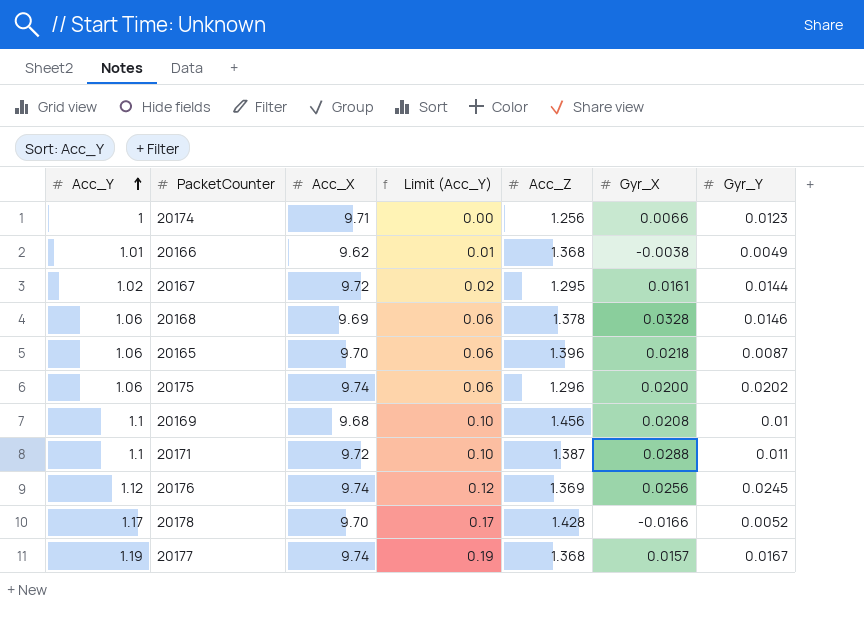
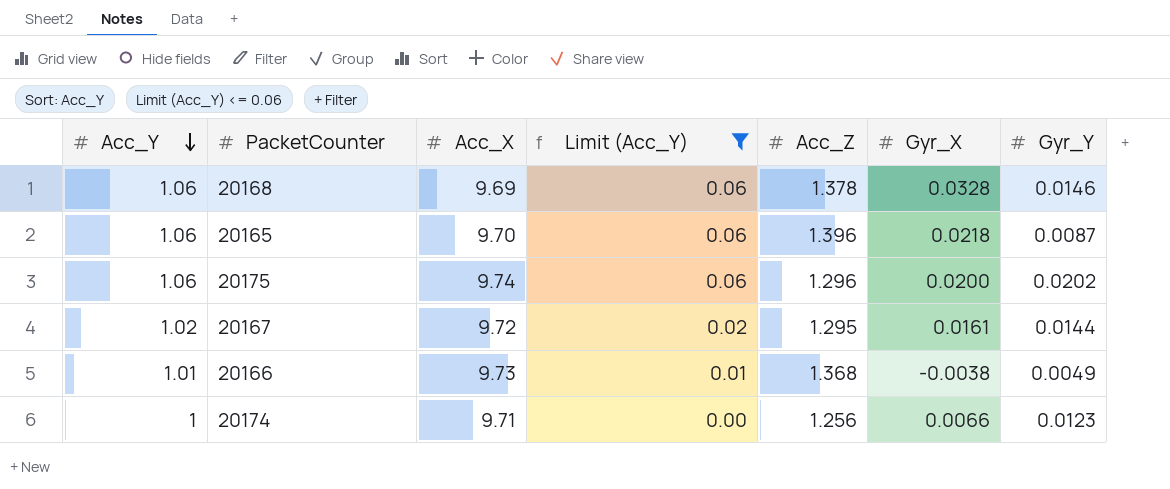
filter: none -> Limit (Acc_Y) <= 0.06
row order: Acc_Y ascending -> Acc_Y descending
20166 | Acc_X: 9.62 -> 9.73

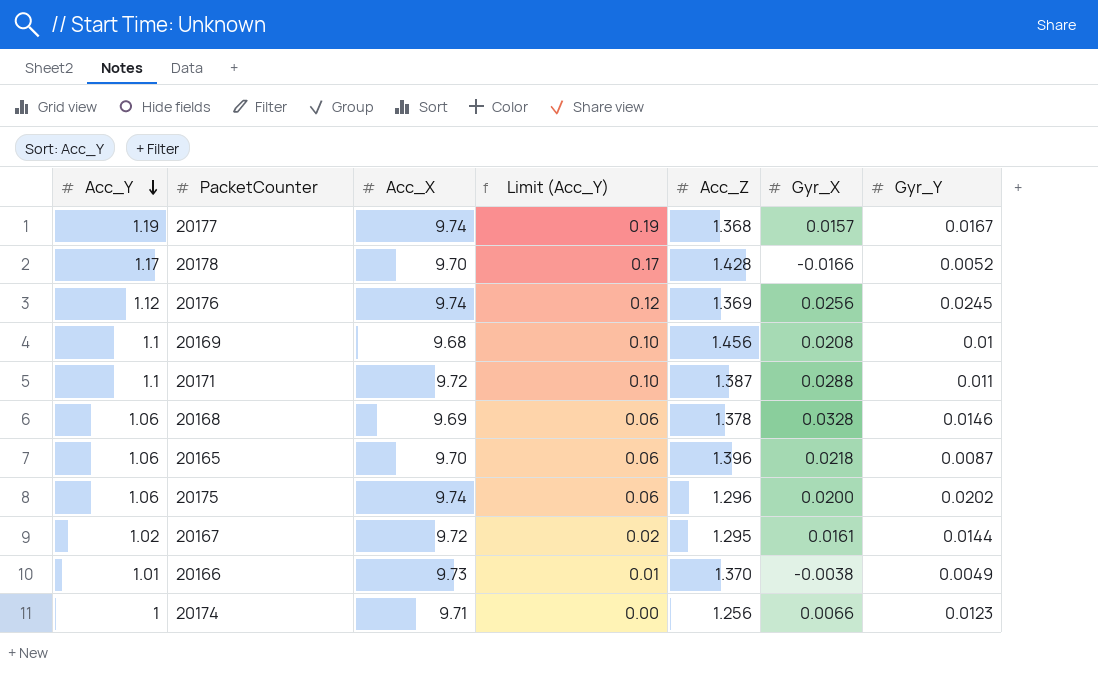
filter: Limit (Acc_Y) <= 0.06 -> none
20166 | Acc_Z: 1.368 -> 1.370

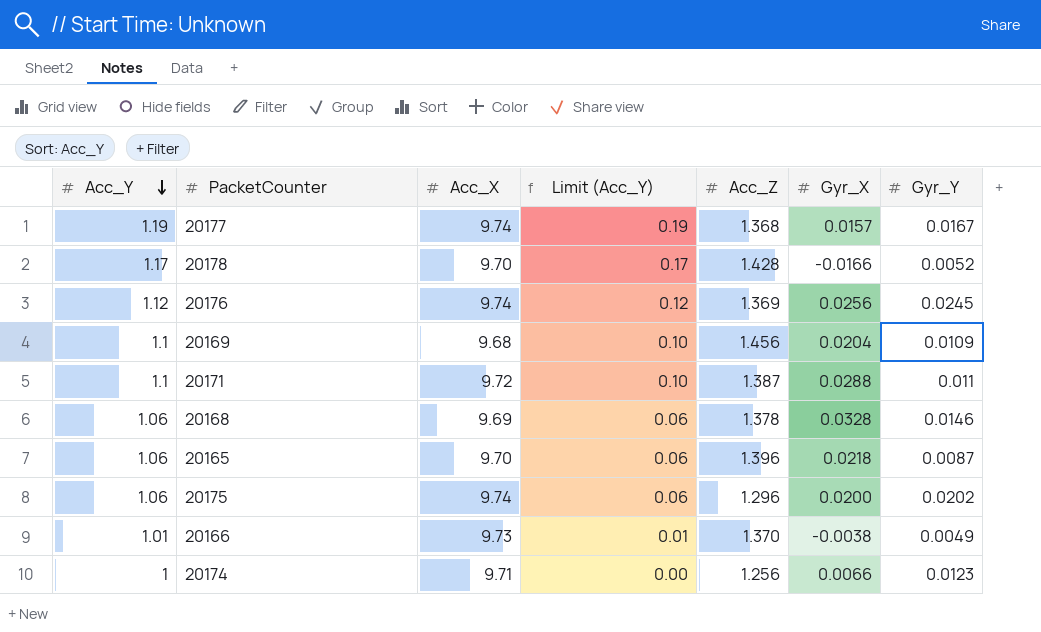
row 20167: 1.02 | 9.72 | 0.02 | 1.295 | 0.0161 | 0.0144 -> none
20169 | Gyr_X: 0.0208 -> 0.0204
20169 | Gyr_Y: 0.01 -> 0.0109

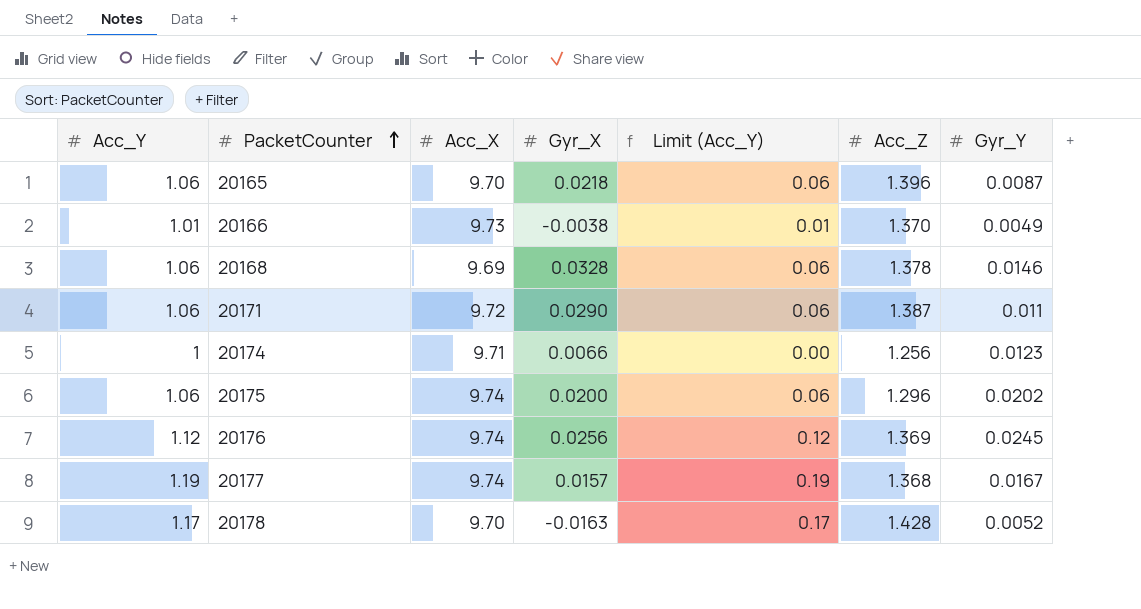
row order: Acc_Y descending -> PacketCounter ascending
column Gyr_X | position: 6 -> 4
row 20169: 1.1 | 9.68 | 0.10 | 1.456 | 0.0204 | 0.0109 -> none
20171 | Acc_Y: 1.1 -> 1.06
20171 | Gyr_X: 0.0288 -> 0.0290
20171 | Limit (Acc_Y): 0.10 -> 0.06
20178 | Gyr_X: -0.0166 -> -0.0163

